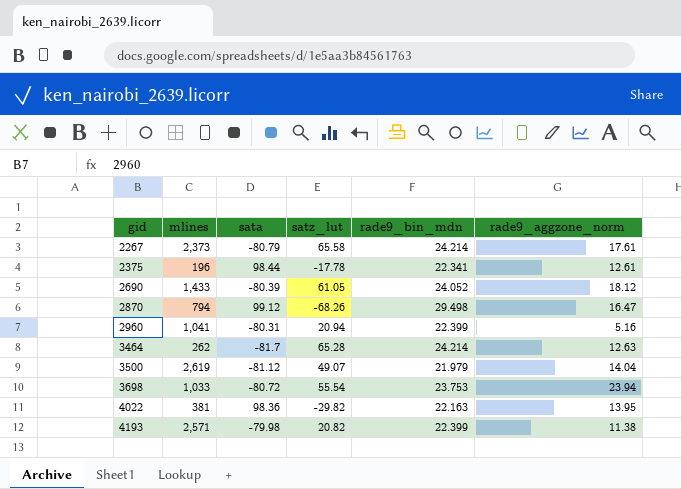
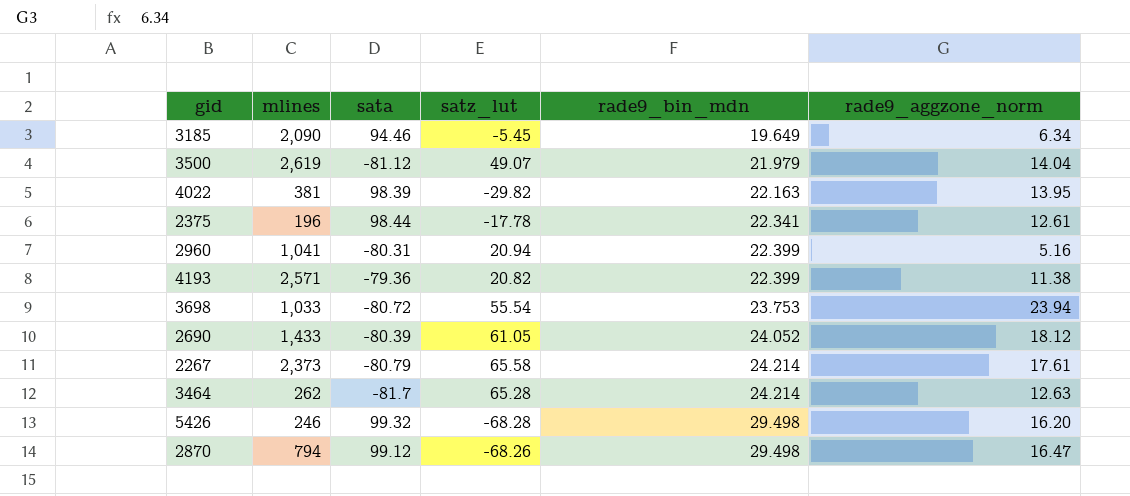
row order: gid ascending -> rade9_bin_mdn ascending
row 3185: none -> 2,090 | 94.46 | -5.45 | 19.649 | 6.34
4022 | sata: 98.36 -> 98.39
4193 | sata: -79.98 -> -79.36
row 5426: none -> 246 | 99.32 | -68.28 | 29.498 | 16.20

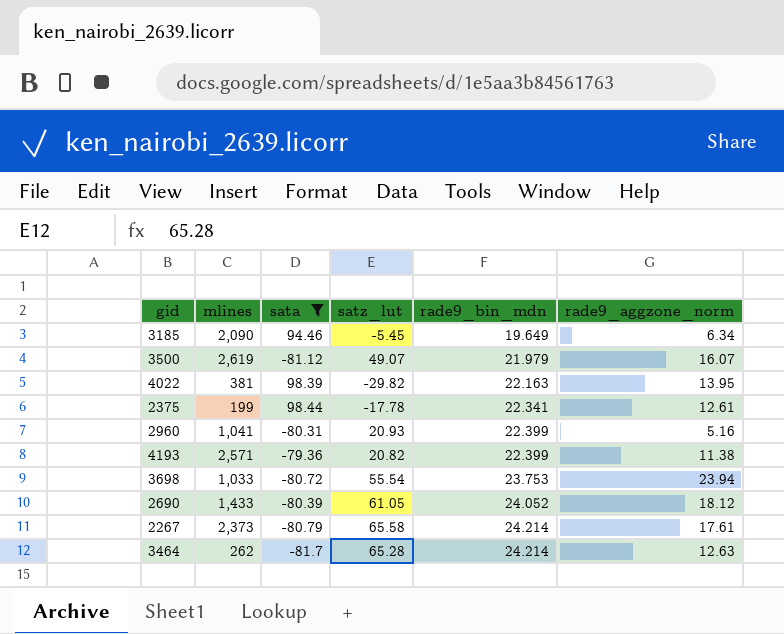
filter: none -> sata <= 98.44
3500 | rade9_aggzone_norm: 14.04 -> 16.07
2375 | mlines: 196 -> 199
2960 | satz_lut: 20.94 -> 20.93

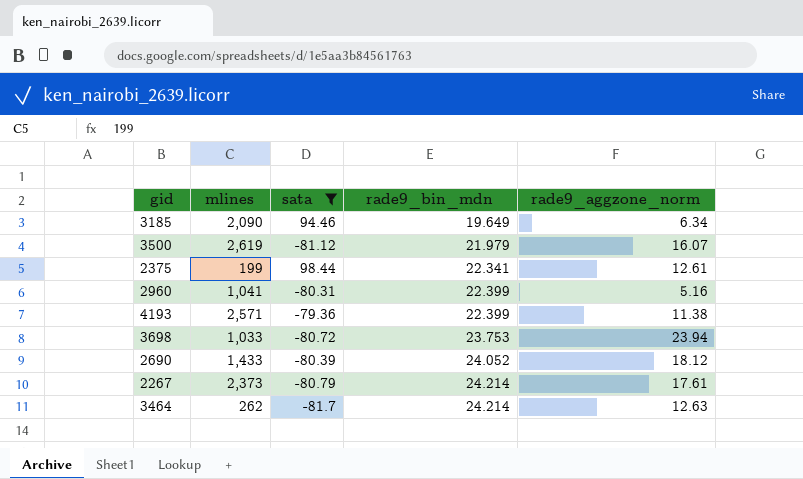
column satz_lut | position: 4 -> none
row 4022: 381 | 98.39 | -29.82 | 22.163 | 13.95 -> none

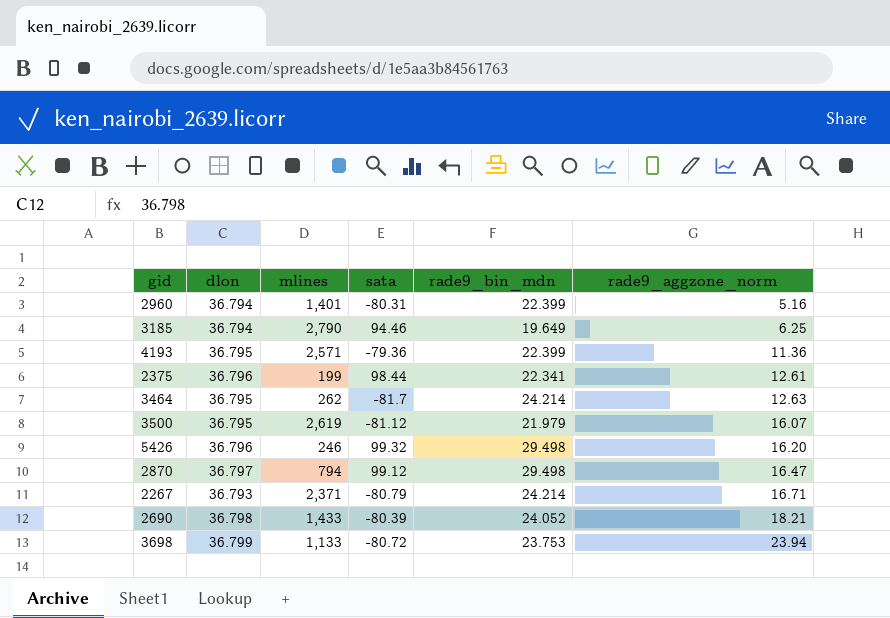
filter: sata <= 98.44 -> none
row order: rade9_bin_mdn ascending -> rade9_aggzone_norm ascending
column dlon | position: none -> 2
2960 | mlines: 1,041 -> 1,401
3185 | mlines: 2,090 -> 2,790
3185 | rade9_aggzone_norm: 6.34 -> 6.25
4193 | rade9_aggzone_norm: 11.38 -> 11.36
2267 | mlines: 2,373 -> 2,371
2267 | rade9_aggzone_norm: 17.61 -> 16.71
2690 | rade9_aggzone_norm: 18.12 -> 18.21
3698 | mlines: 1,033 -> 1,133

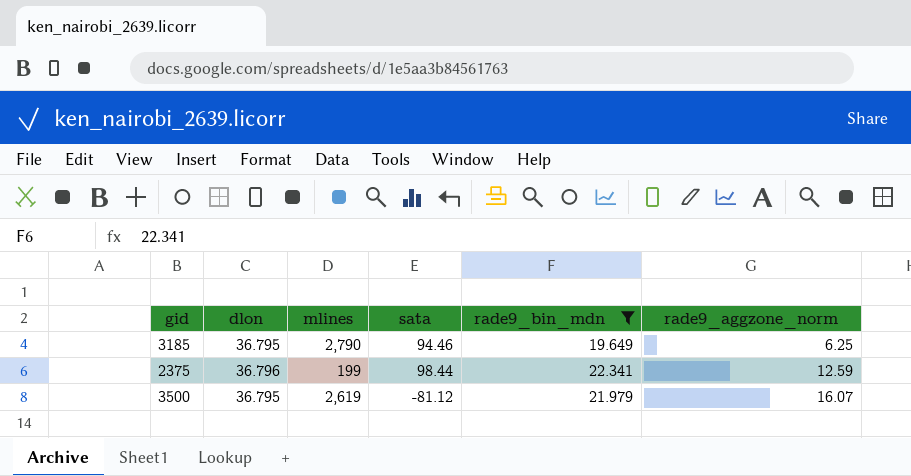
filter: none -> rade9_bin_mdn <= 22.341
3185 | dlon: 36.794 -> 36.795
2375 | rade9_aggzone_norm: 12.61 -> 12.59

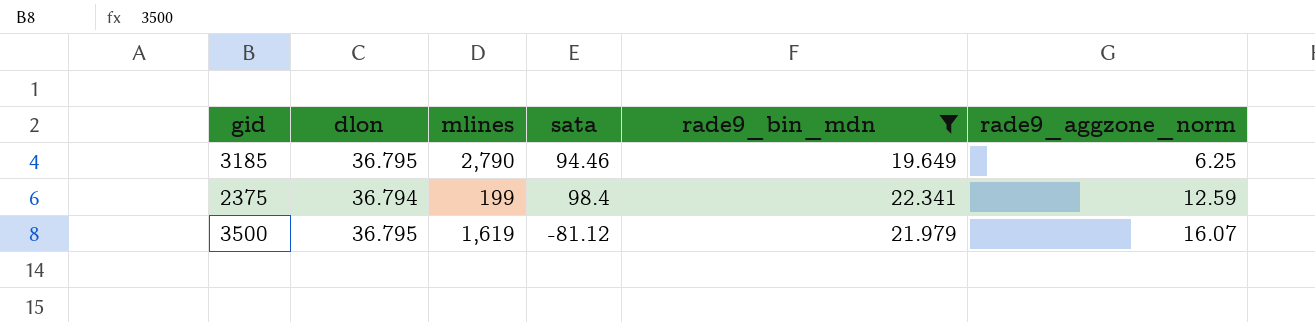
2375 | dlon: 36.796 -> 36.794
2375 | sata: 98.44 -> 98.4
3500 | mlines: 2,619 -> 1,619

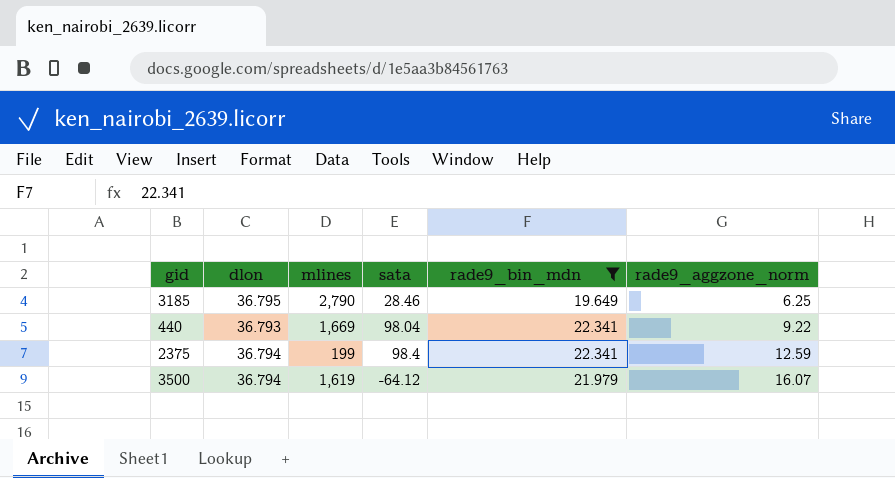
3185 | sata: 94.46 -> 28.46
row 440: none -> 36.793 | 1,669 | 98.04 | 22.341 | 9.22
3500 | dlon: 36.795 -> 36.794
3500 | sata: -81.12 -> -64.12

